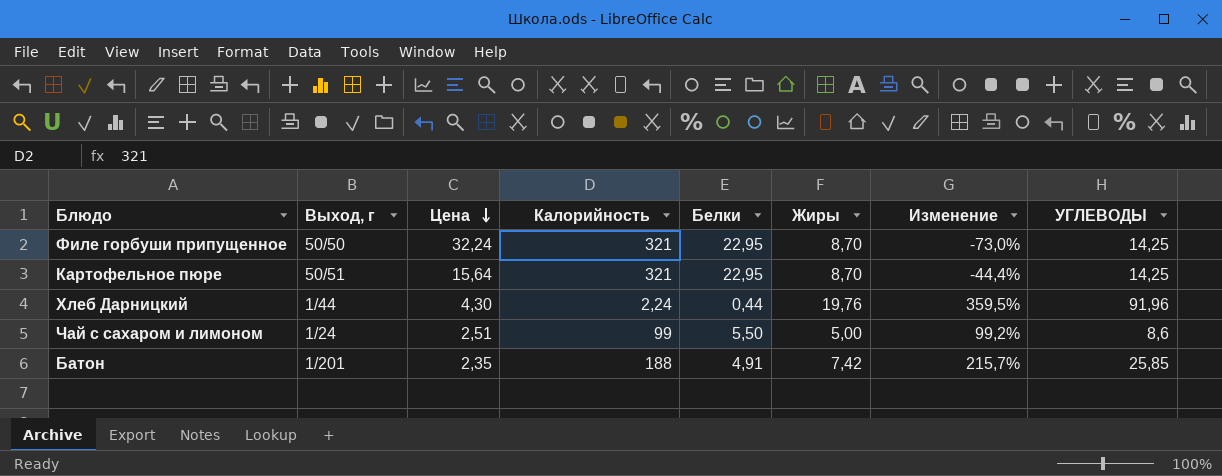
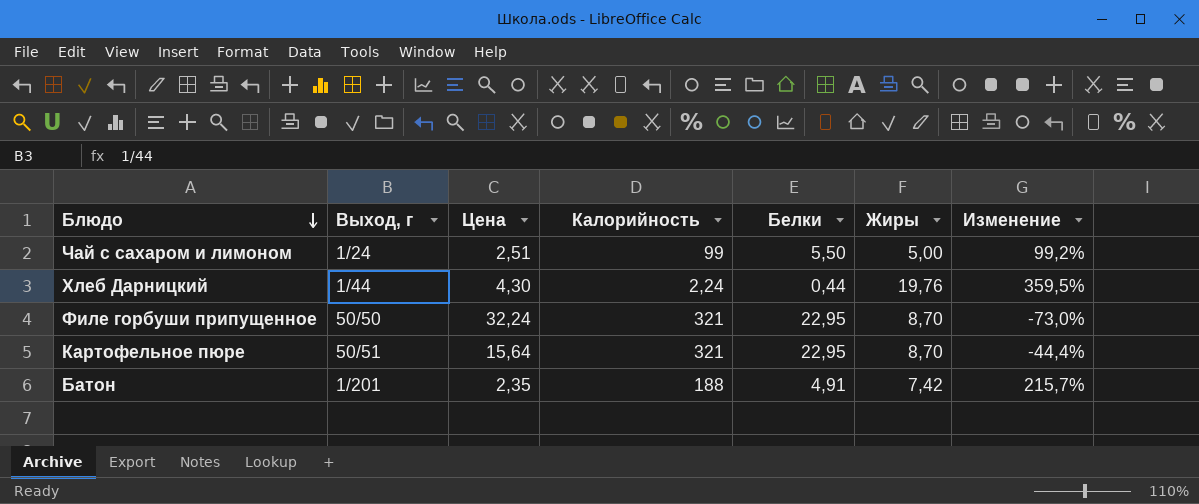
row order: Цена descending -> Блюдо descending
column УГЛЕВОДЫ | position: 8 -> none

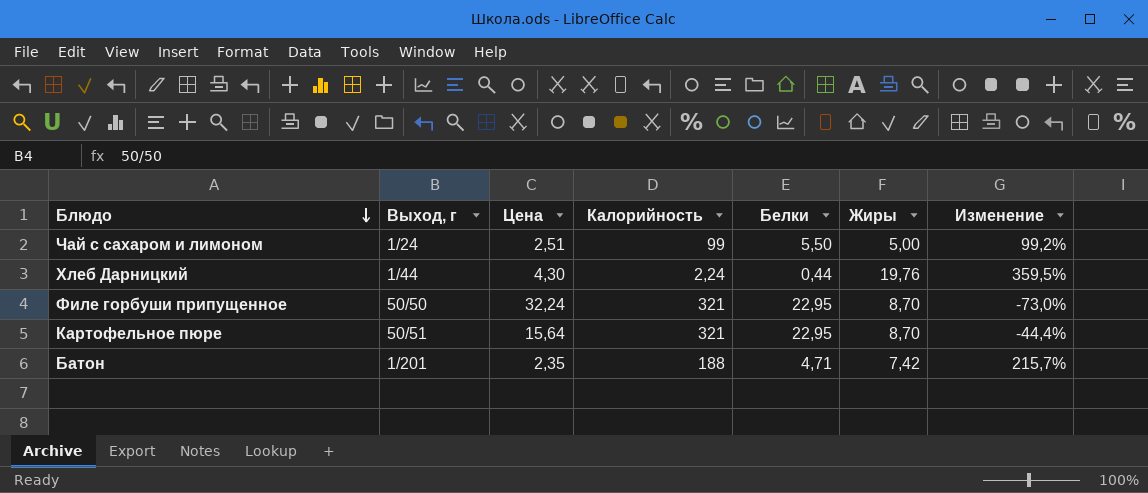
Батон | Белки: 4,91 -> 4,71

